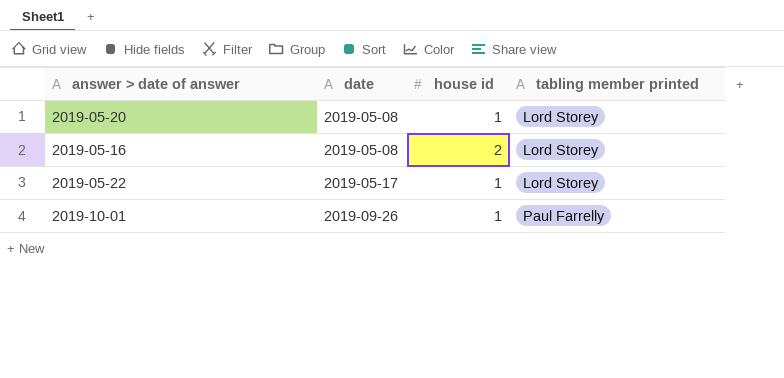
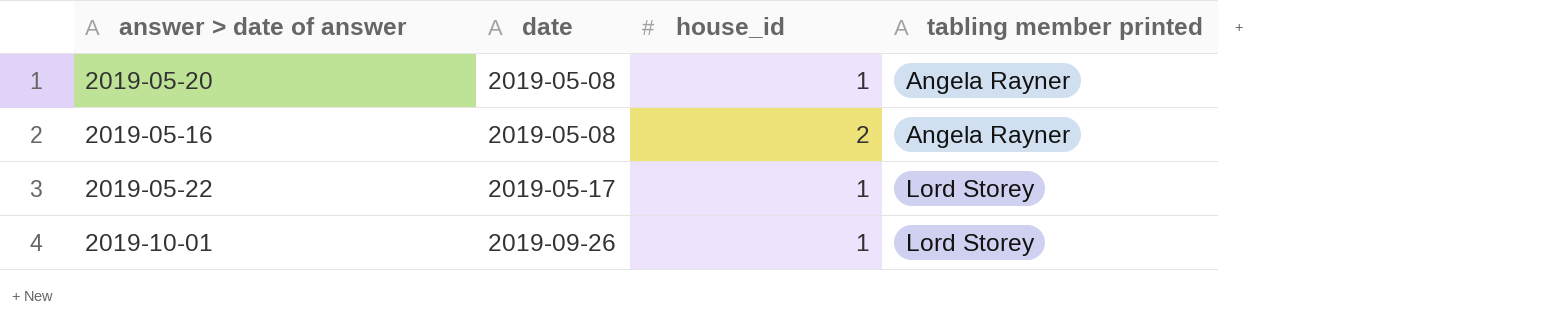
column name: house id -> house_id
2019-05-20 | tabling member printed: Lord Storey -> Angela Rayner
2019-05-16 | tabling member printed: Lord Storey -> Angela Rayner
2019-10-01 | tabling member printed: Paul Farrelly -> Lord Storey

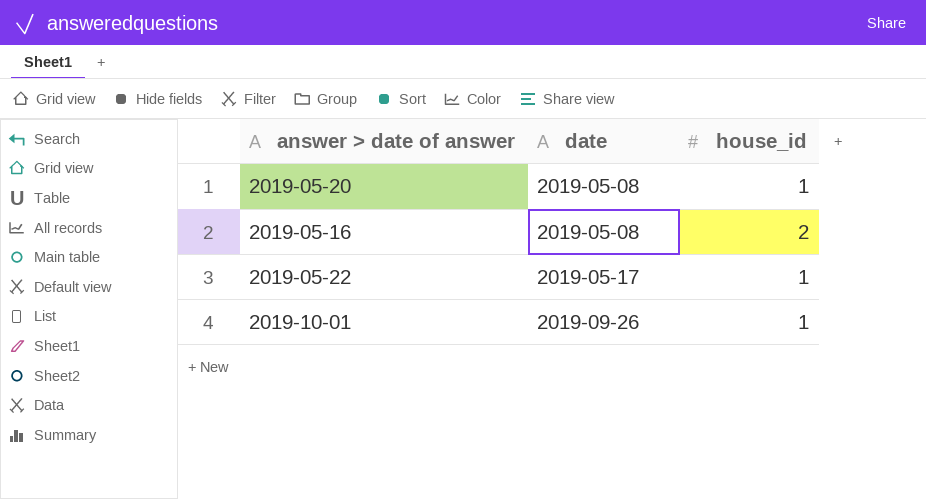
column tabling member printed | position: 4 -> none

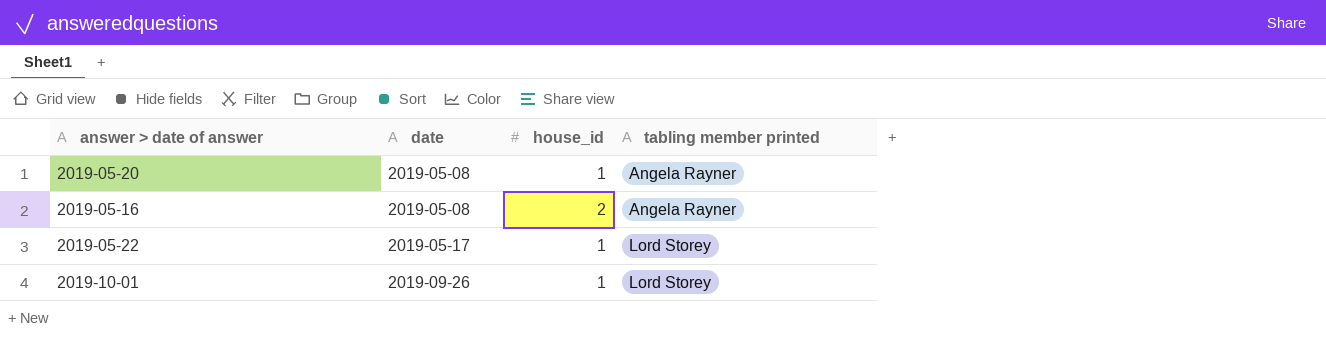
column tabling member printed | position: none -> 4

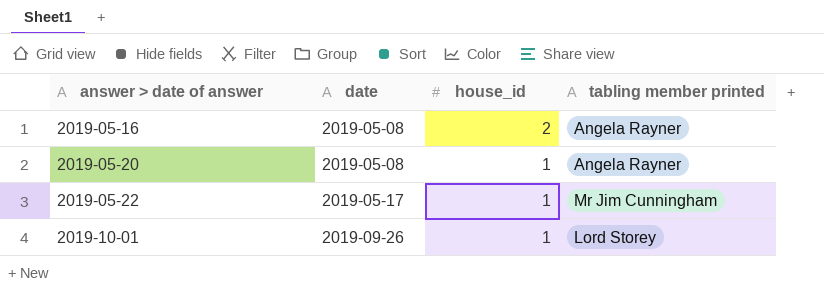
row order: date ascending -> answer > date of answer ascending
2019-05-22 | tabling member printed: Lord Storey -> Mr Jim Cunningham

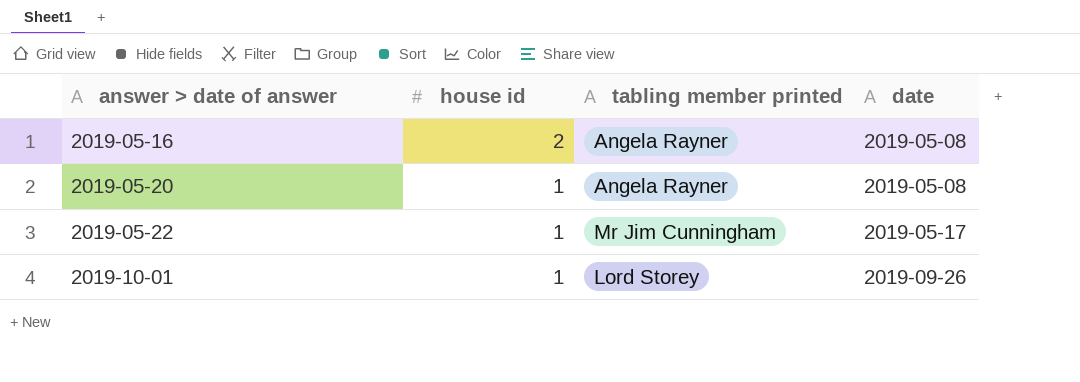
column name: house_id -> house id
column date | position: 2 -> 4

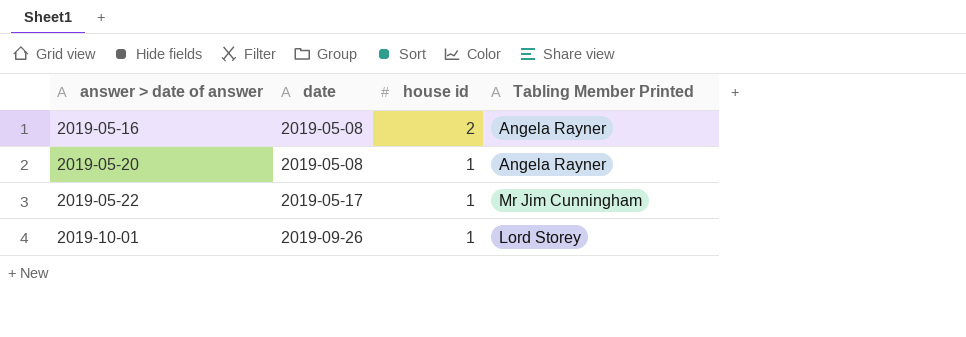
column date | position: 4 -> 2
column name: tabling member printed -> Tabling Member Printed

